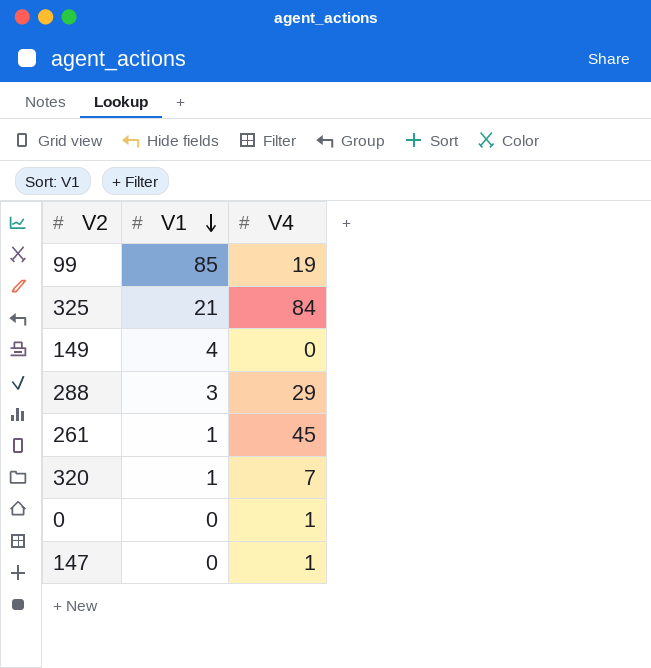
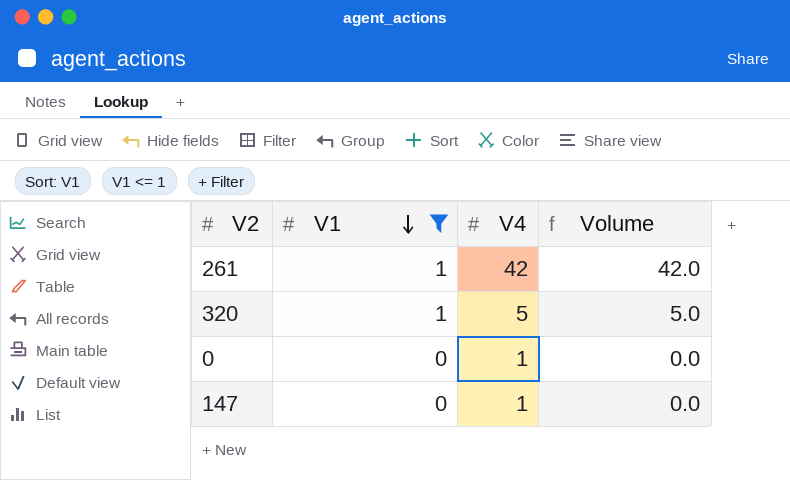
filter: none -> V1 <= 1
column Volume | formula: none -> [V1] * [V4]
261 | V4: 45 -> 42
320 | V4: 7 -> 5

